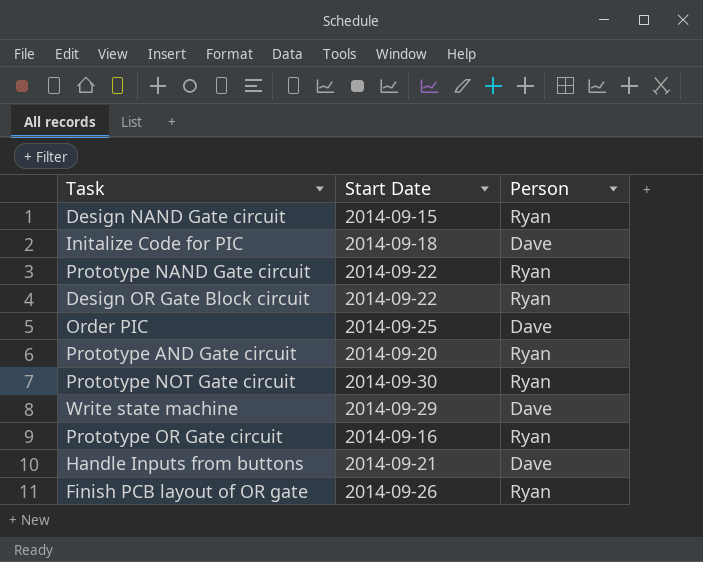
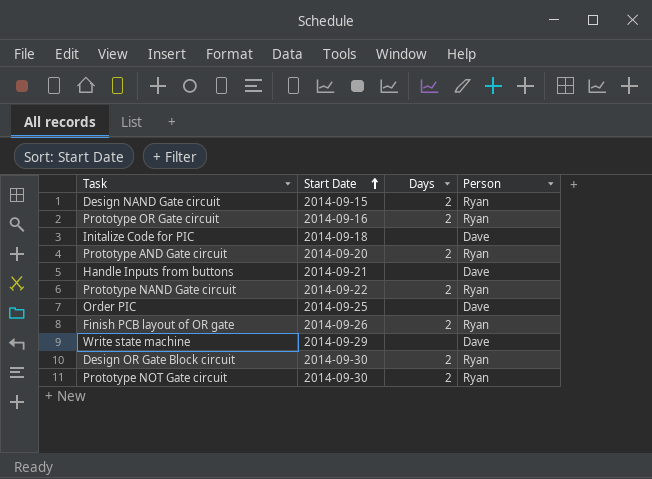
row order: none -> Start Date ascending
column Days | position: none -> 3
Design OR Gate Block circuit | Start Date: 2014-09-22 -> 2014-09-30

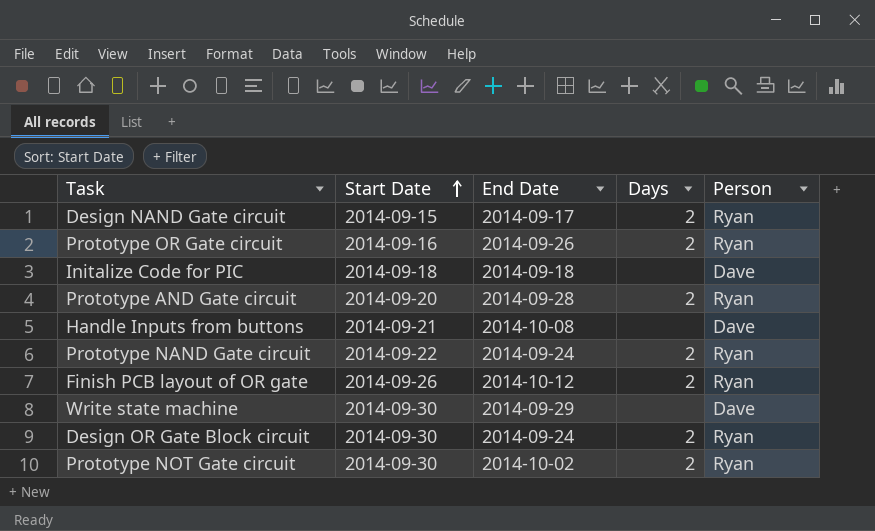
column End Date | position: none -> 3
row Order PIC: 2014-09-25 | none | Dave -> none
Write state machine | Start Date: 2014-09-29 -> 2014-09-30

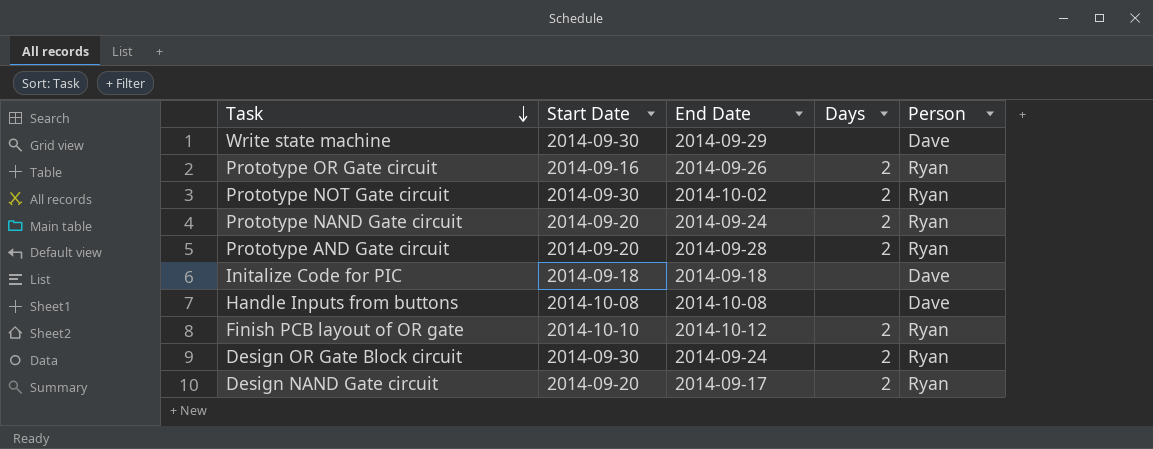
row order: Start Date ascending -> Task descending
Prototype NAND Gate circuit | Start Date: 2014-09-22 -> 2014-09-20
Handle Inputs from buttons | Start Date: 2014-09-21 -> 2014-10-08
Finish PCB layout of OR gate | Start Date: 2014-09-26 -> 2014-10-10
Design NAND Gate circuit | Start Date: 2014-09-15 -> 2014-09-20

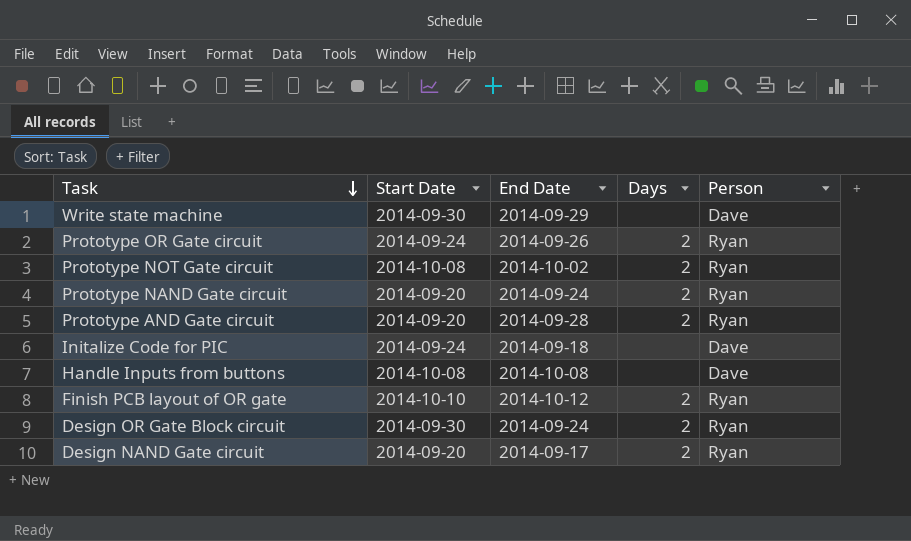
Prototype OR Gate circuit | Start Date: 2014-09-16 -> 2014-09-24
Prototype NOT Gate circuit | Start Date: 2014-09-30 -> 2014-10-08
Initalize Code for PIC | Start Date: 2014-09-18 -> 2014-09-24

